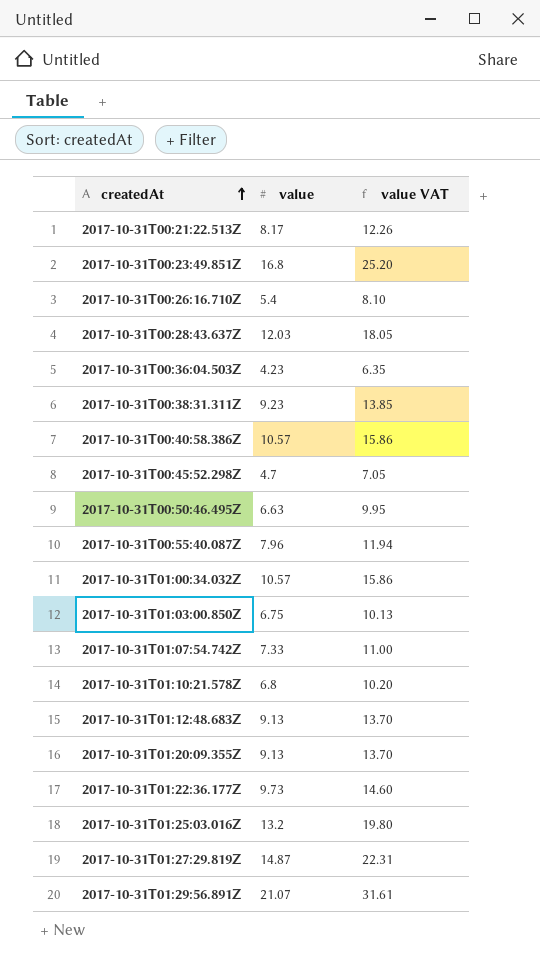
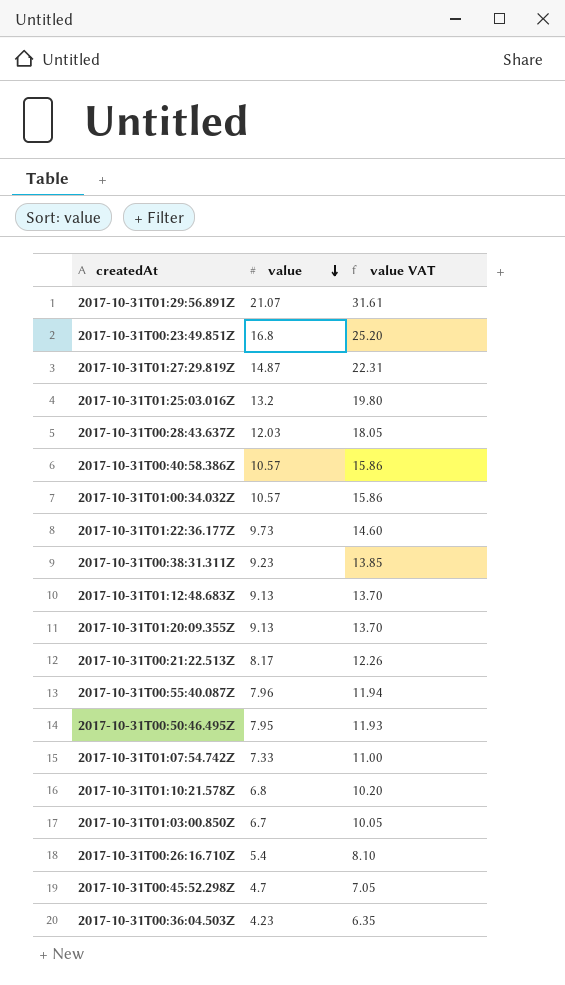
row order: createdAt ascending -> value descending
2017-10-31T00:50:46.495Z | value: 6.63 -> 7.95
2017-10-31T00:50:46.495Z | value VAT: 9.95 -> 11.93
2017-10-31T01:03:00.850Z | value: 6.75 -> 6.7
2017-10-31T01:03:00.850Z | value VAT: 10.13 -> 10.05

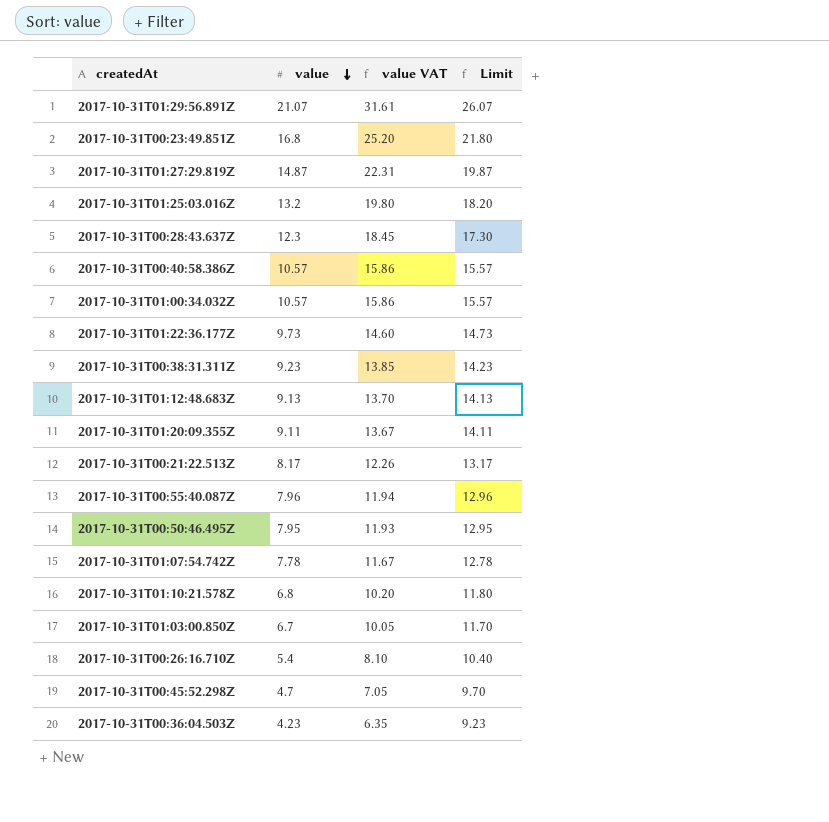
column Limit | formula: none -> [value] + 5
2017-10-31T00:28:43.637Z | value: 12.03 -> 12.3
2017-10-31T00:28:43.637Z | value VAT: 18.05 -> 18.45
2017-10-31T01:20:09.355Z | value: 9.13 -> 9.11
2017-10-31T01:20:09.355Z | value VAT: 13.70 -> 13.67
2017-10-31T01:07:54.742Z | value: 7.33 -> 7.78
2017-10-31T01:07:54.742Z | value VAT: 11.00 -> 11.67

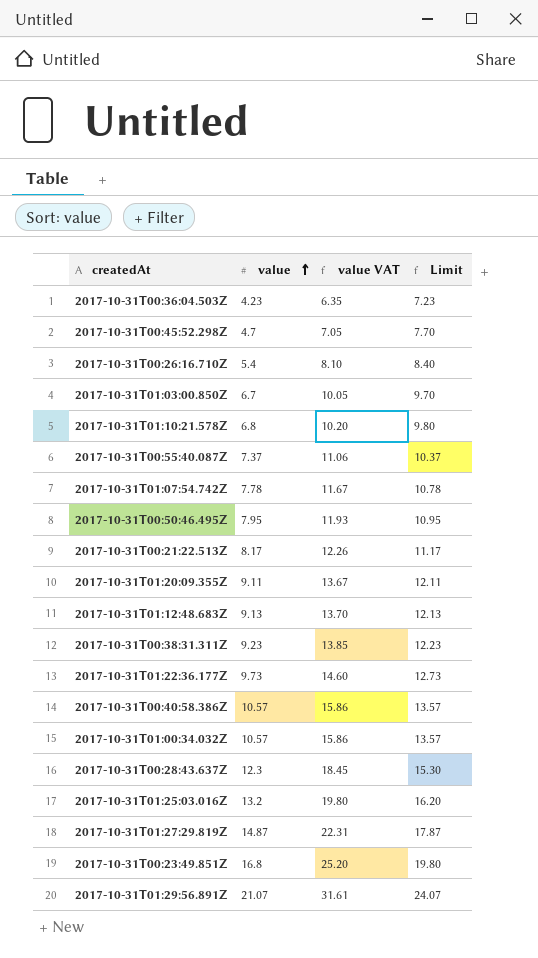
row order: value descending -> value ascending
column Limit | formula: [value] + 5 -> [value] + 3
2017-10-31T00:55:40.087Z | value: 7.96 -> 7.37
2017-10-31T00:55:40.087Z | value VAT: 11.94 -> 11.06

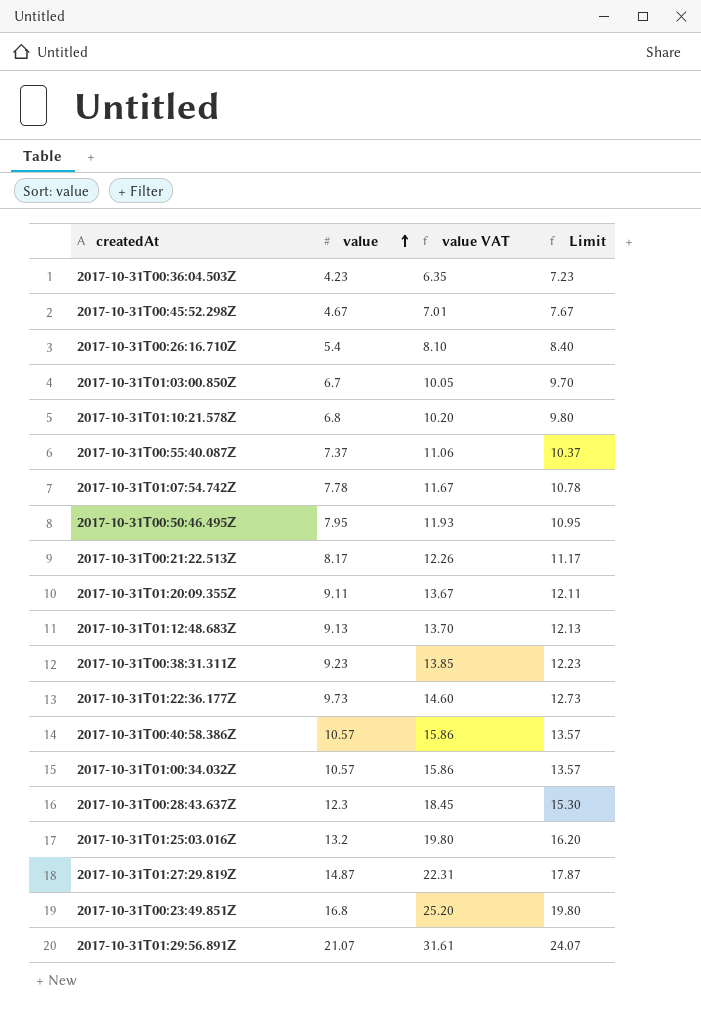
2017-10-31T00:45:52.298Z | value: 4.7 -> 4.67
2017-10-31T00:45:52.298Z | value VAT: 7.05 -> 7.01
2017-10-31T00:45:52.298Z | Limit: 7.70 -> 7.67

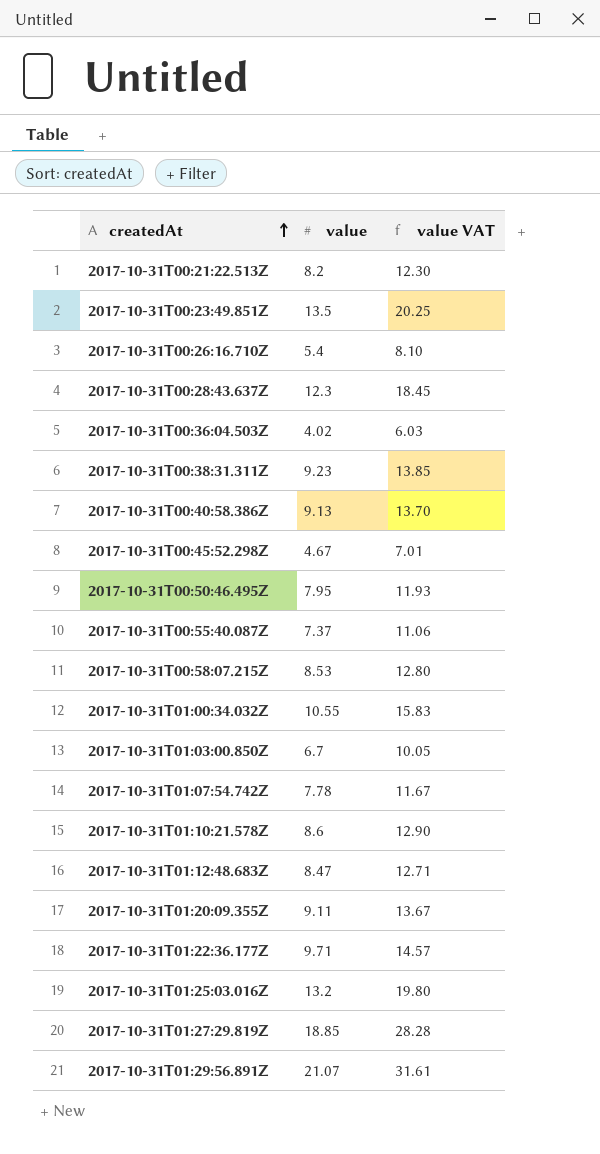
row order: value ascending -> createdAt ascending
column Limit | formula: [value] + 3 -> none
2017-10-31T00:21:22.513Z | value: 8.17 -> 8.2
2017-10-31T00:21:22.513Z | value VAT: 12.26 -> 12.30
2017-10-31T00:23:49.851Z | value: 16.8 -> 13.5
2017-10-31T00:23:49.851Z | value VAT: 25.20 -> 20.25
2017-10-31T00:36:04.503Z | value: 4.23 -> 4.02
2017-10-31T00:36:04.503Z | value VAT: 6.35 -> 6.03
2017-10-31T00:40:58.386Z | value: 10.57 -> 9.13
2017-10-31T00:40:58.386Z | value VAT: 15.86 -> 13.70
row 2017-10-31T00:58:07.215Z: none -> 8.53 | 12.80
2017-10-31T01:00:34.032Z | value: 10.57 -> 10.55
2017-10-31T01:00:34.032Z | value VAT: 15.86 -> 15.83
2017-10-31T01:10:21.578Z | value: 6.8 -> 8.6
2017-10-31T01:10:21.578Z | value VAT: 10.20 -> 12.90
2017-10-31T01:12:48.683Z | value: 9.13 -> 8.47
2017-10-31T01:12:48.683Z | value VAT: 13.70 -> 12.71
2017-10-31T01:22:36.177Z | value: 9.73 -> 9.71
2017-10-31T01:22:36.177Z | value VAT: 14.60 -> 14.57
2017-10-31T01:27:29.819Z | value: 14.87 -> 18.85
2017-10-31T01:27:29.819Z | value VAT: 22.31 -> 28.28

